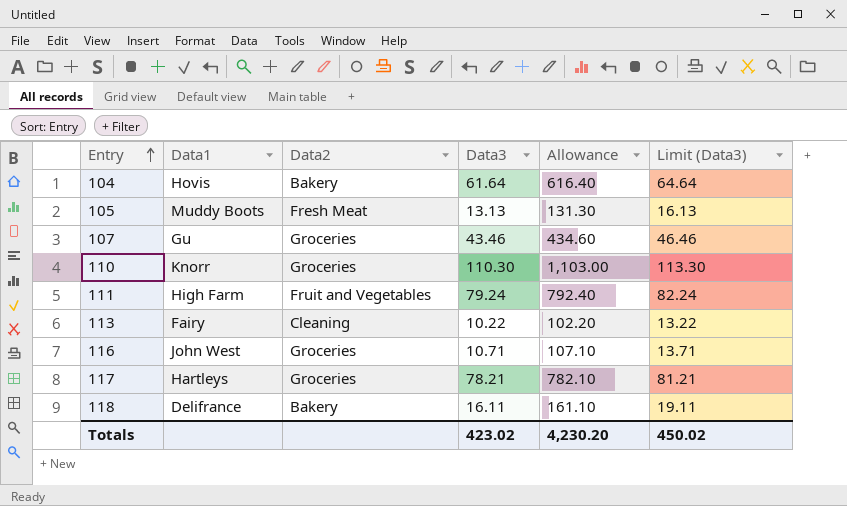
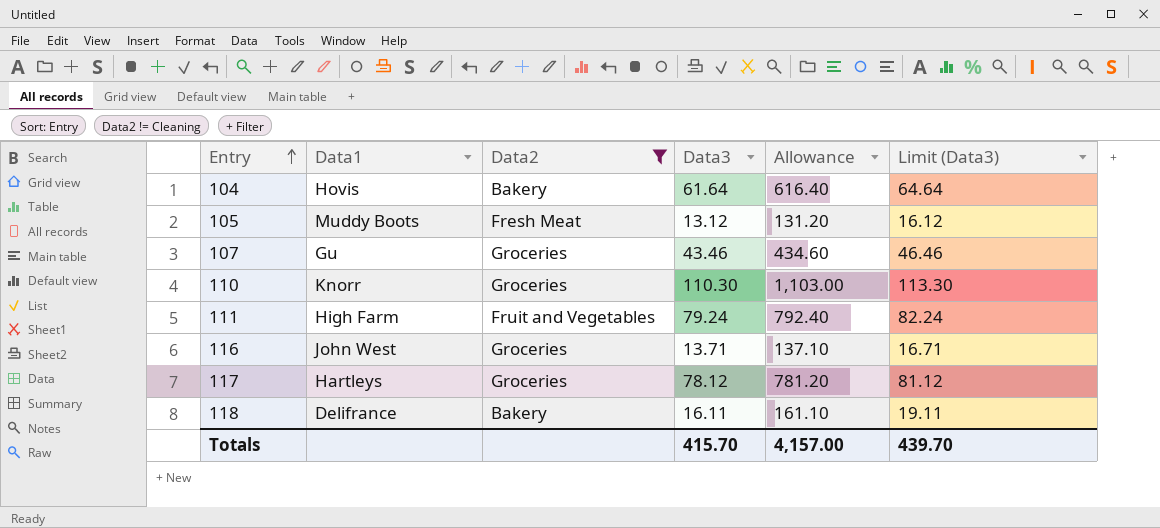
filter: none -> Data2 != Cleaning
105 | Data3: 13.13 -> 13.12
105 | Allowance: 131.30 -> 131.20
105 | Limit (Data3): 16.13 -> 16.12
116 | Data3: 10.71 -> 13.71
116 | Allowance: 107.10 -> 137.10
116 | Limit (Data3): 13.71 -> 16.71
117 | Data3: 78.21 -> 78.12
117 | Allowance: 782.10 -> 781.20
117 | Limit (Data3): 81.21 -> 81.12
Totals | Data3: 423.02 -> 415.70
Totals | Allowance: 4,230.20 -> 4,157.00
Totals | Limit (Data3): 450.02 -> 439.70

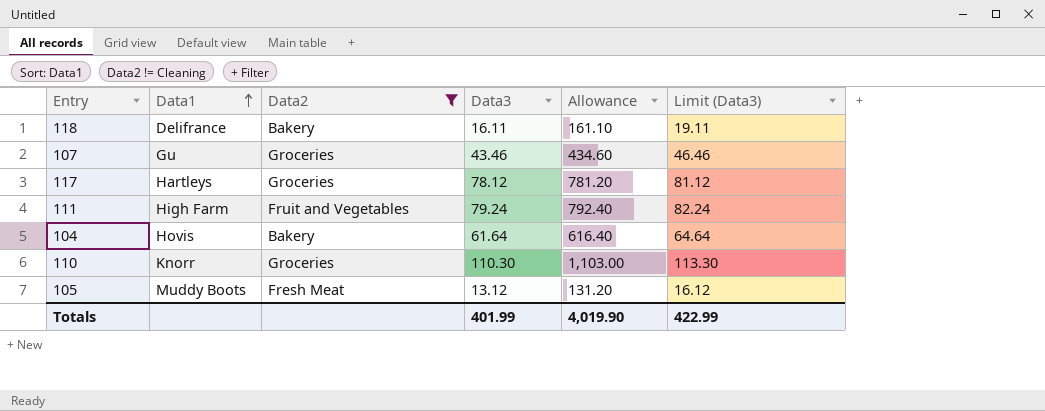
row order: Entry ascending -> Data1 ascending
row 116: John West | Groceries | 13.71 | 137.10 | 16.71 -> none
Totals | Data3: 415.70 -> 401.99
Totals | Allowance: 4,157.00 -> 4,019.90
Totals | Limit (Data3): 439.70 -> 422.99

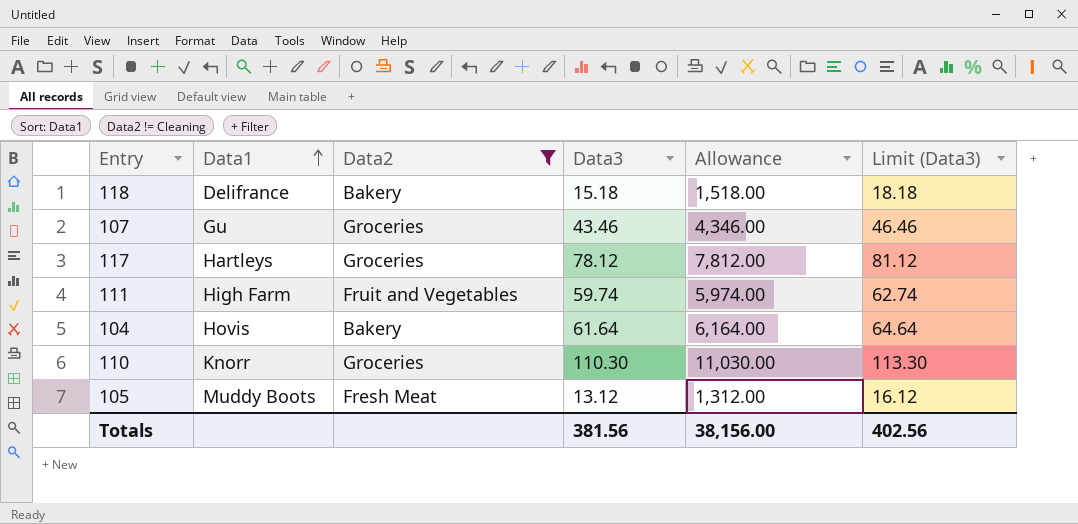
column Allowance | formula: [Data3] * 10 -> [Data3] * 100
118 | Data3: 16.11 -> 15.18
118 | Limit (Data3): 19.11 -> 18.18
111 | Data3: 79.24 -> 59.74
111 | Limit (Data3): 82.24 -> 62.74
Totals | Data3: 401.99 -> 381.56
Totals | Allowance: 4,019.90 -> 38,156.00
Totals | Limit (Data3): 422.99 -> 402.56

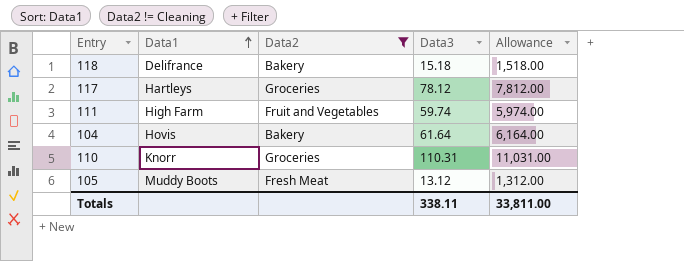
column Limit (Data3) | formula: [Data3] + 3 -> none
row 107: Gu | Groceries | 43.46 | 4,346.00 | 46.46 -> none
110 | Data3: 110.30 -> 110.31
110 | Allowance: 11,030.00 -> 11,031.00
Totals | Data3: 381.56 -> 338.11
Totals | Allowance: 38,156.00 -> 33,811.00

